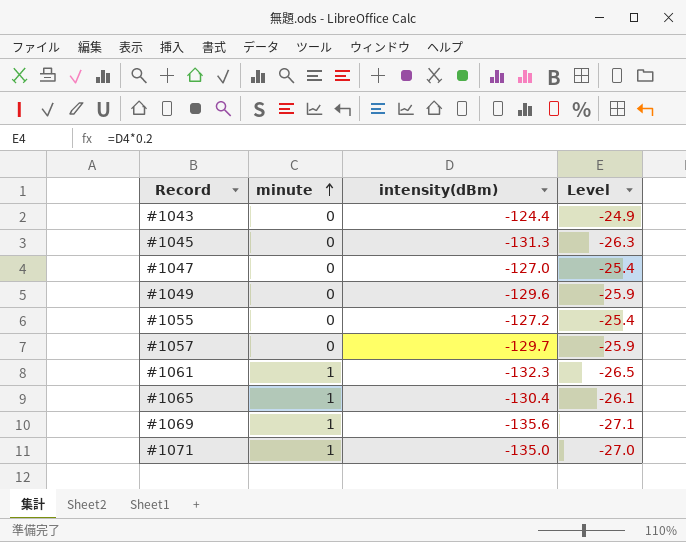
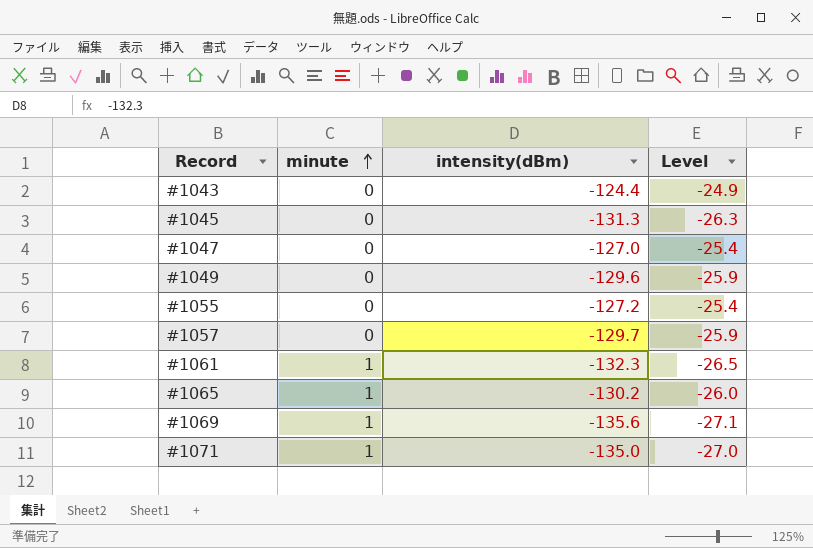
#1065 | intensity(dBm): -130.4 -> -130.2
#1065 | Level: -26.1 -> -26.0

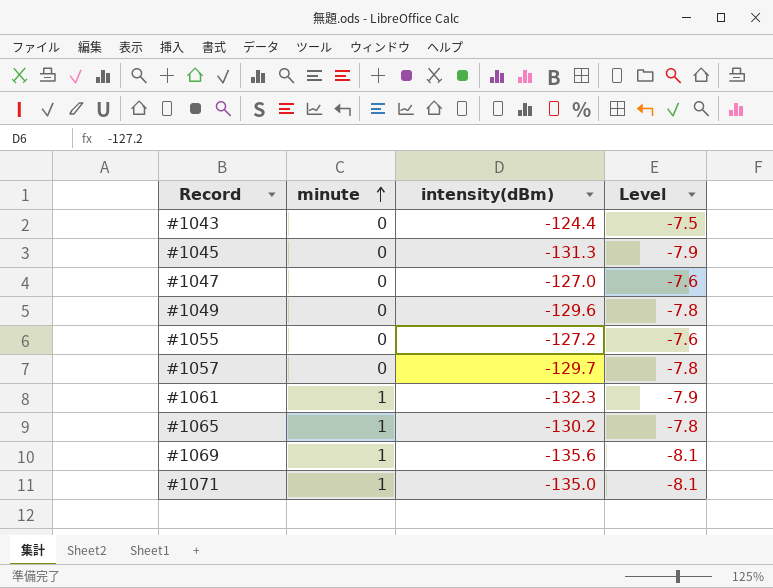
column Level | formula: [intensity(dBm)] * 0.2 -> [intensity(dBm)] * 0.06

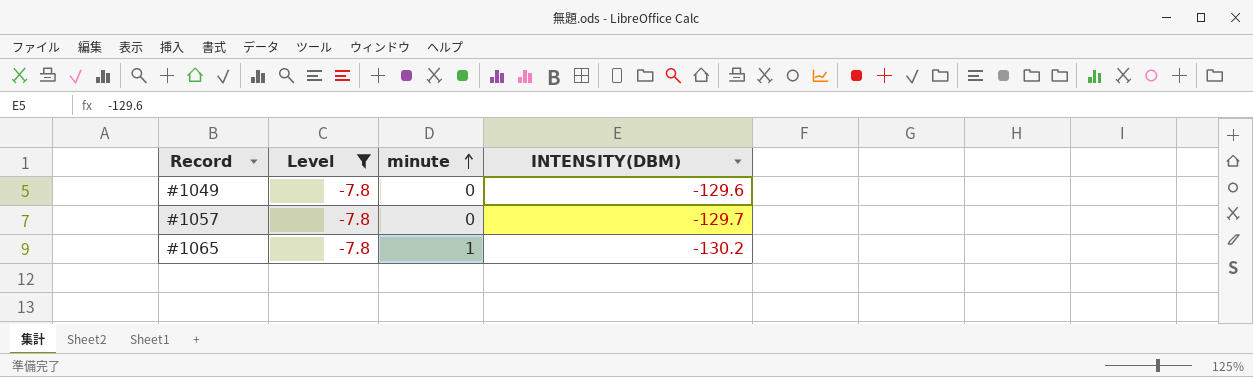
filter: none -> Level = -7.8
column Level | position: 4 -> 2
column name: intensity(dBm) -> INTENSITY(DBM)

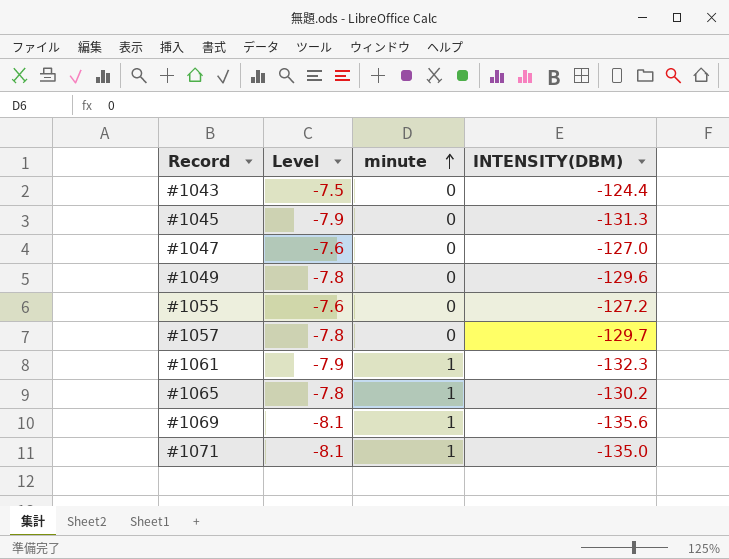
filter: Level = -7.8 -> none

